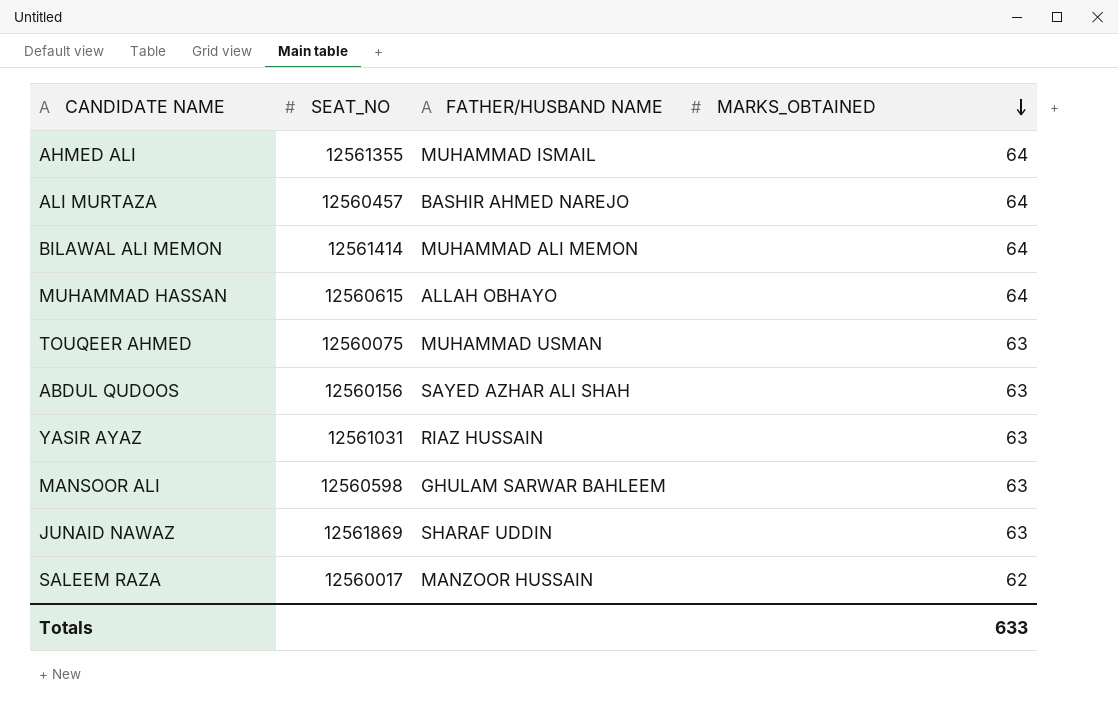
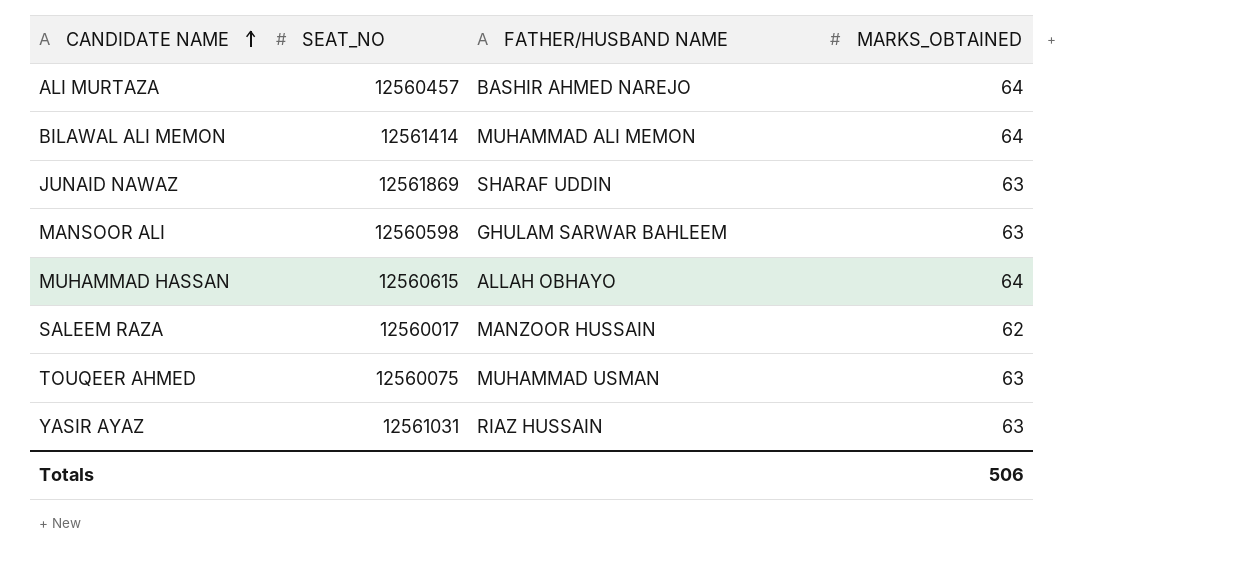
row order: MARKS_OBTAINED descending -> CANDIDATE NAME ascending
row AHMED ALI: 12561355 | MUHAMMAD ISMAIL | 64 -> none
row ABDUL QUDOOS: 12560156 | SAYED AZHAR ALI SHAH | 63 -> none
Totals | MARKS_OBTAINED: 633 -> 506

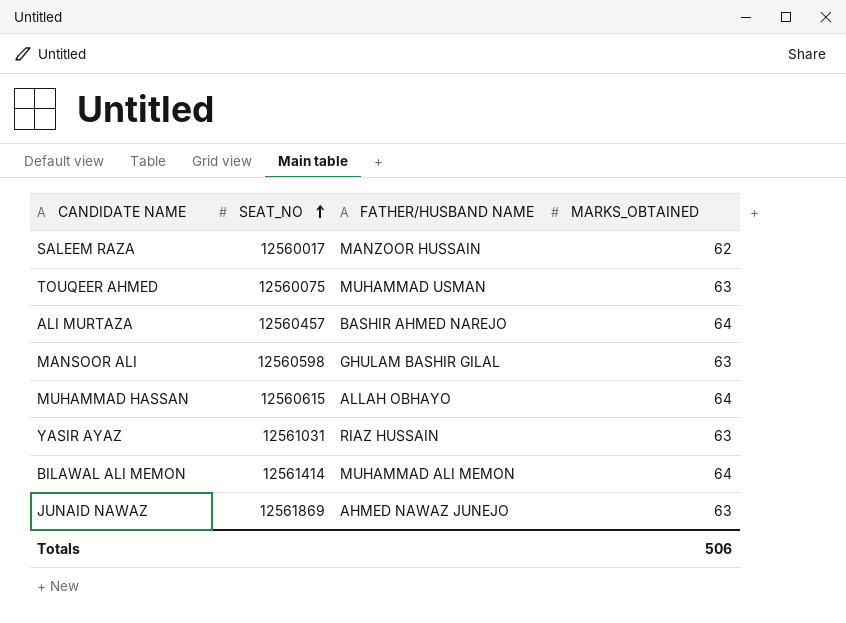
row order: CANDIDATE NAME ascending -> SEAT_NO ascending
MANSOOR ALI | FATHER/HUSBAND NAME: GHULAM SARWAR BAHLEEM -> GHULAM BASHIR GILAL
JUNAID NAWAZ | FATHER/HUSBAND NAME: SHARAF UDDIN -> AHMED NAWAZ JUNEJO

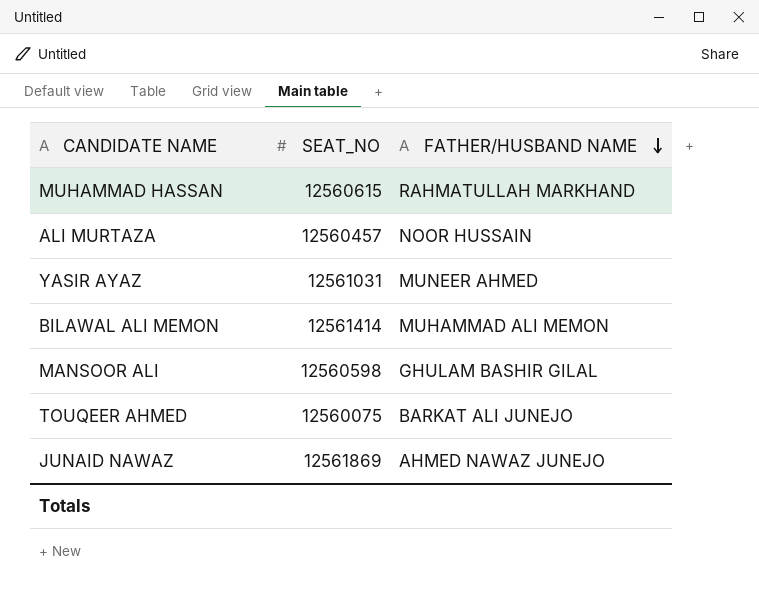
row order: SEAT_NO ascending -> FATHER/HUSBAND NAME descending
column MARKS_OBTAINED | position: 4 -> none
row SALEEM RAZA: 12560017 | MANZOOR HUSSAIN | 62 -> none
MUHAMMAD HASSAN | FATHER/HUSBAND NAME: ALLAH OBHAYO -> RAHMATULLAH MARKHAND
ALI MURTAZA | FATHER/HUSBAND NAME: BASHIR AHMED NAREJO -> NOOR HUSSAIN
YASIR AYAZ | FATHER/HUSBAND NAME: RIAZ HUSSAIN -> MUNEER AHMED
TOUQEER AHMED | FATHER/HUSBAND NAME: MUHAMMAD USMAN -> BARKAT ALI JUNEJO

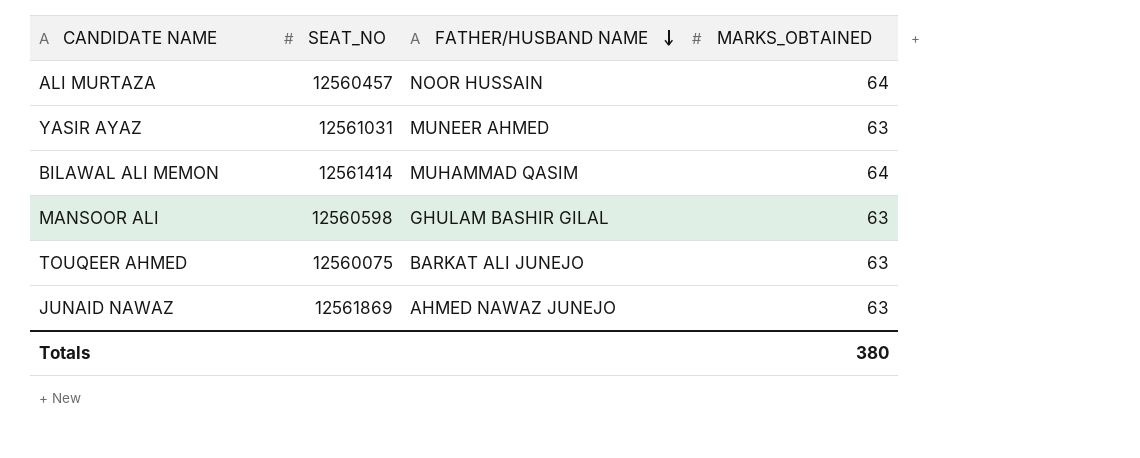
column MARKS_OBTAINED | position: none -> 4
row MUHAMMAD HASSAN: 12560615 | RAHMATULLAH MARKHAND -> none
BILAWAL ALI MEMON | FATHER/HUSBAND NAME: MUHAMMAD ALI MEMON -> MUHAMMAD QASIM

